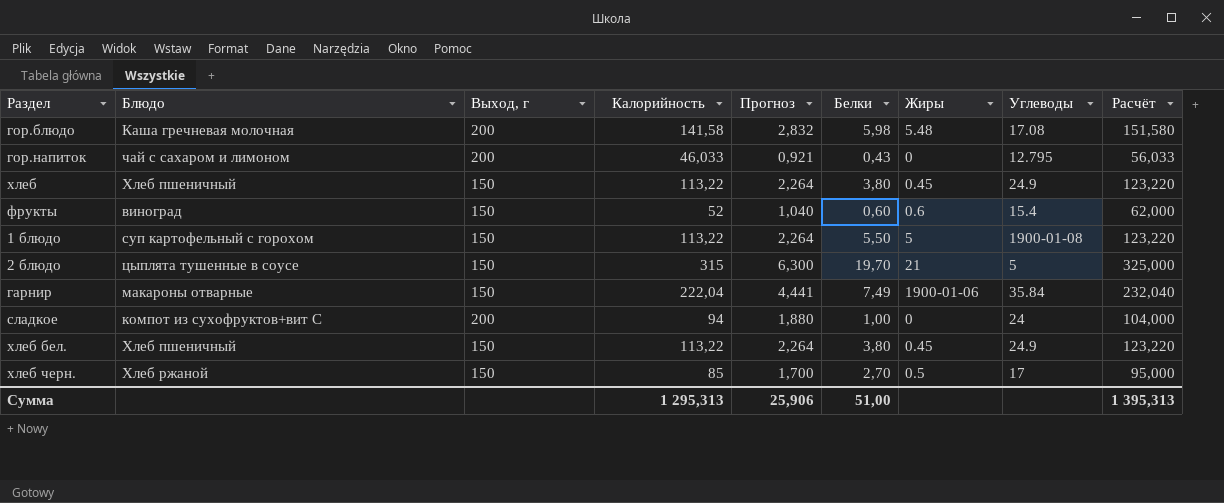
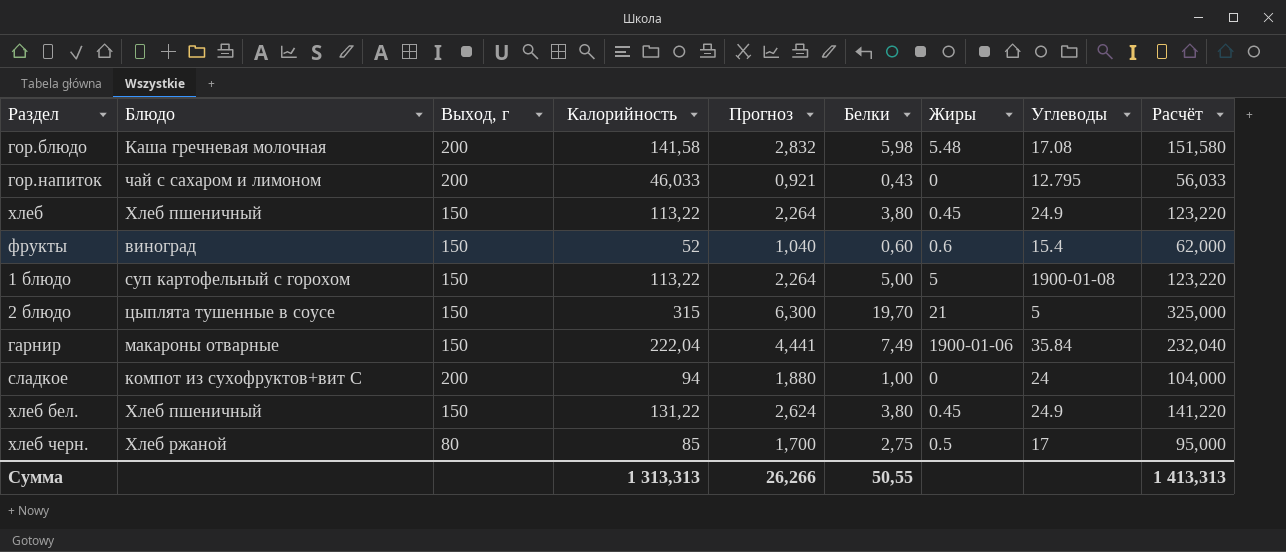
1 блюдо | Белки: 5,50 -> 5,00
хлеб бел. | Калорийность: 113,22 -> 131,22
хлеб бел. | Прогноз: 2,264 -> 2,624
хлеб бел. | Расчёт: 123,220 -> 141,220
хлеб черн. | Выход, г: 150 -> 80
хлеб черн. | Белки: 2,70 -> 2,75
Сумма | Калорийность: 1 295,313 -> 1 313,313
Сумма | Прогноз: 25,906 -> 26,266
Сумма | Белки: 51,00 -> 50,55
Сумма | Расчёт: 1 395,313 -> 1 413,313

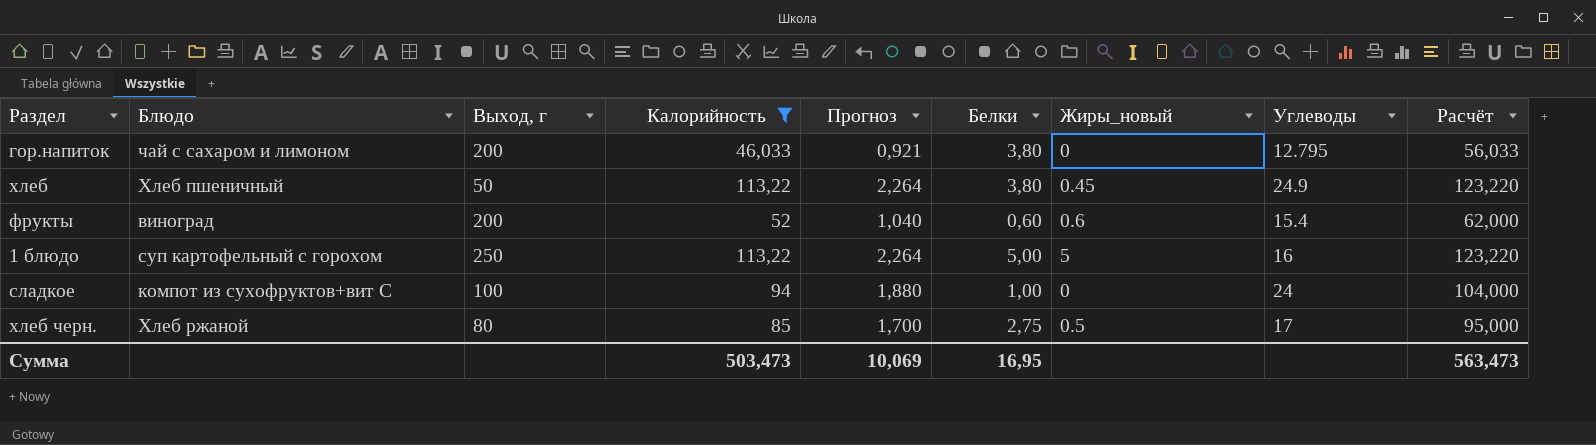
filter: none -> Калорийность <= 113,22
column name: Жиры -> Жиры_новый
гор.напиток | Белки: 0,43 -> 3,80
хлеб | Выход, г: 150 -> 50
фрукты | Выход, г: 150 -> 200
1 блюдо | Выход, г: 150 -> 250
1 блюдо | Углеводы: 1900-01-08 -> 16
сладкое | Выход, г: 200 -> 100
Сумма | Калорийность: 1 313,313 -> 503,473
Сумма | Прогноз: 26,266 -> 10,069
Сумма | Белки: 50,55 -> 16,95
Сумма | Расчёт: 1 413,313 -> 563,473

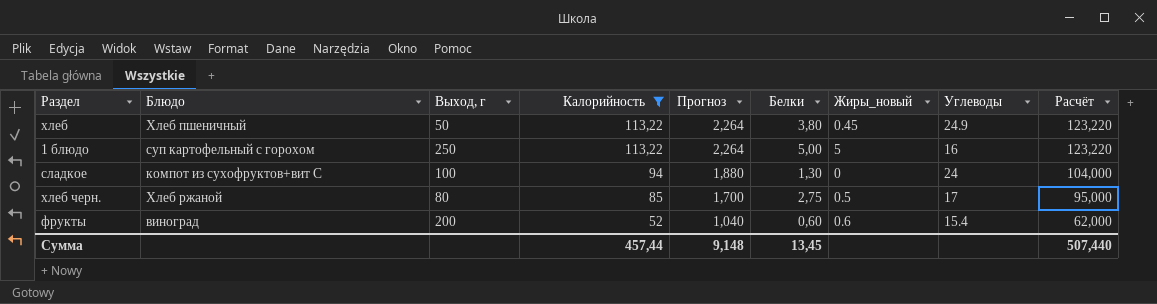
row order: none -> Калорийность descending
row гор.напиток: чай с сахаром и лимоном | 200 | 46,033 | 0,921 | 3,80 | 0 | 12.795 | 56,033 -> none
сладкое | Белки: 1,00 -> 1,30
Сумма | Калорийность: 503,473 -> 457,44
Сумма | Прогноз: 10,069 -> 9,148
Сумма | Белки: 16,95 -> 13,45
Сумма | Расчёт: 563,473 -> 507,440

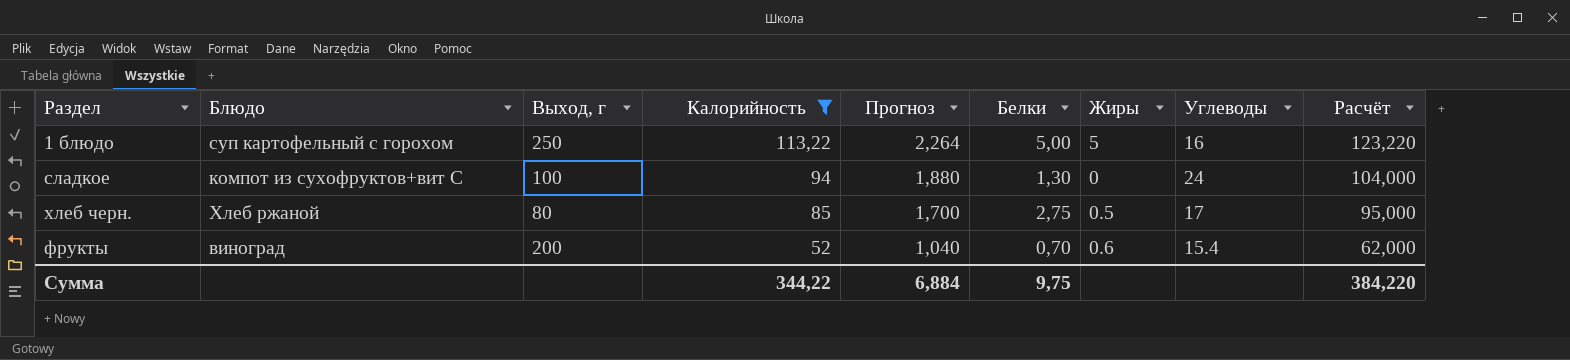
column name: Жиры_новый -> Жиры
row хлеб: Хлеб пшеничный | 50 | 113,22 | 2,264 | 3,80 | 0.45 | 24.9 | 123,220 -> none
фрукты | Белки: 0,60 -> 0,70
Сумма | Калорийность: 457,44 -> 344,22
Сумма | Прогноз: 9,148 -> 6,884
Сумма | Белки: 13,45 -> 9,75
Сумма | Расчёт: 507,440 -> 384,220

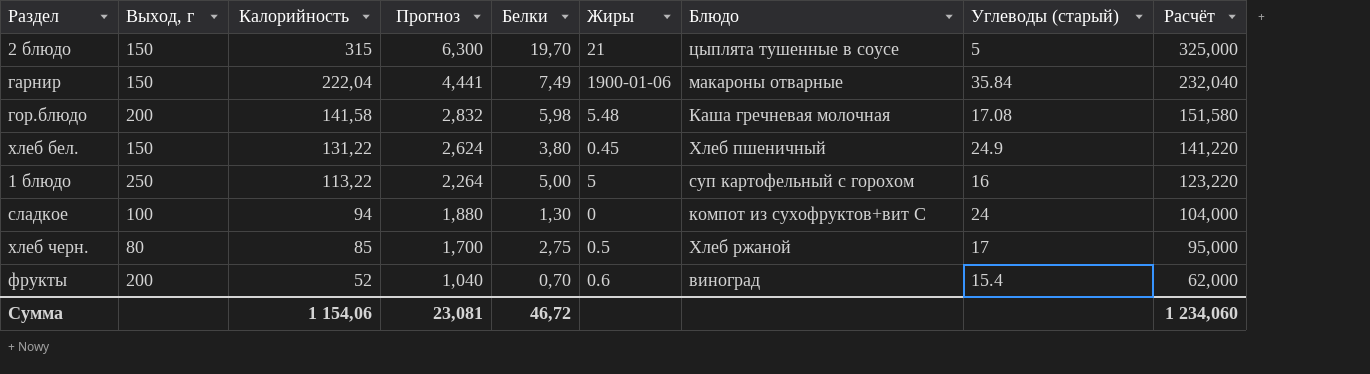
filter: Калорийность <= 113,22 -> none
column Блюдо | position: 2 -> 7
column name: Углеводы -> Углеводы (старый)
Сумма | Калорийность: 344,22 -> 1 154,06
Сумма | Прогноз: 6,884 -> 23,081
Сумма | Белки: 9,75 -> 46,72
Сумма | Расчёт: 384,220 -> 1 234,060

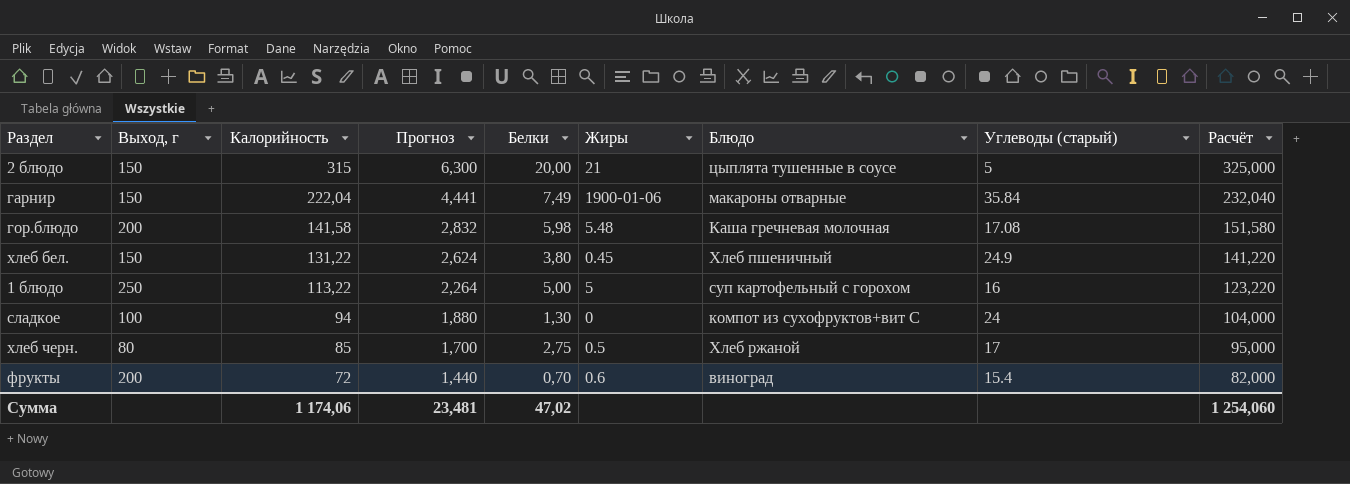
2 блюдо | Белки: 19,70 -> 20,00
фрукты | Калорийность: 52 -> 72
фрукты | Прогноз: 1,040 -> 1,440
фрукты | Расчёт: 62,000 -> 82,000
Сумма | Калорийность: 1 154,06 -> 1 174,06
Сумма | Прогноз: 23,081 -> 23,481
Сумма | Белки: 46,72 -> 47,02
Сумма | Расчёт: 1 234,060 -> 1 254,060

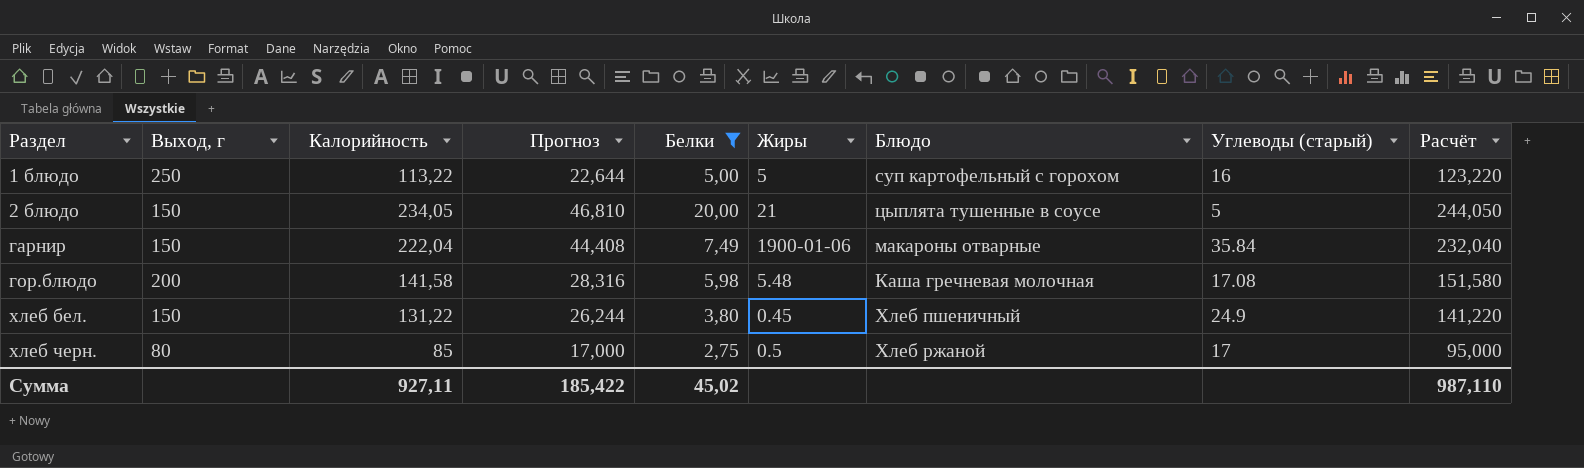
filter: none -> Белки >= 2,75
row order: Калорийность descending -> Раздел ascending
column Прогноз | formula: [Калорийность] * 0,02 -> [Калорийность] * 0,2
2 блюдо | Калорийность: 315 -> 234,05
2 блюдо | Расчёт: 325,000 -> 244,050
Сумма | Калорийность: 1 174,06 -> 927,11
Сумма | Прогноз: 23,481 -> 185,422
Сумма | Белки: 47,02 -> 45,02
Сумма | Расчёт: 1 254,060 -> 987,110

